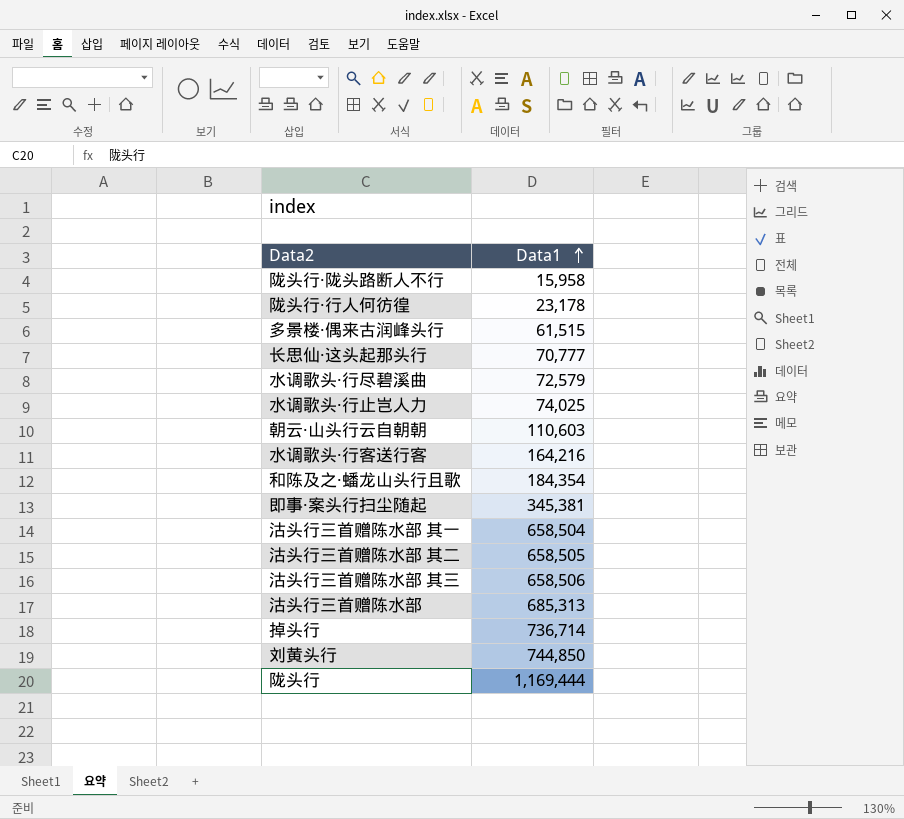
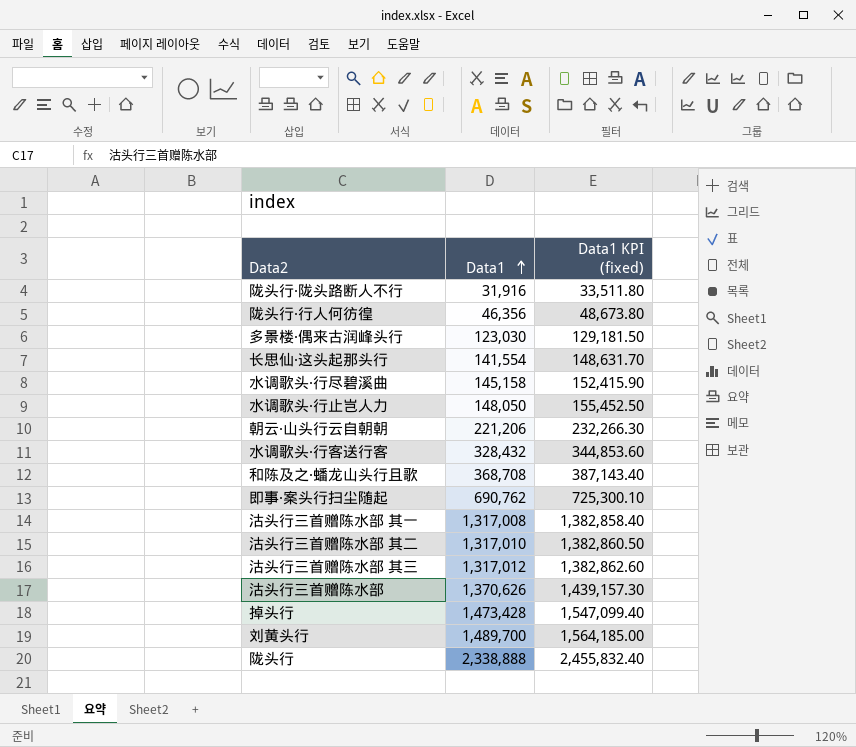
column Data1 KPI (fixed) | formula: none -> [Data1] * 1.05
陇头行·陇头路断人不行 | Data1: 15,958 -> 31,916
陇头行·行人何彷徨 | Data1: 23,178 -> 46,356
多景楼·偶来古润峰头行 | Data1: 61,515 -> 123,030
长思仙·这头起那头行 | Data1: 70,777 -> 141,554
水调歌头·行尽碧溪曲 | Data1: 72,579 -> 145,158
水调歌头·行止岂人力 | Data1: 74,025 -> 148,050
朝云·山头行云自朝朝 | Data1: 110,603 -> 221,206
水调歌头·行客送行客 | Data1: 164,216 -> 328,432
和陈及之·蟠龙山头行且歌 | Data1: 184,354 -> 368,708
即事·案头行扫尘随起 | Data1: 345,381 -> 690,762
沽头行三首赠陈水部 其一 | Data1: 658,504 -> 1,317,008
沽头行三首赠陈水部 其二 | Data1: 658,505 -> 1,317,010
沽头行三首赠陈水部 其三 | Data1: 658,506 -> 1,317,012
沽头行三首赠陈水部 | Data1: 685,313 -> 1,370,626
掉头行 | Data1: 736,714 -> 1,473,428
刘黄头行 | Data1: 744,850 -> 1,489,700
陇头行 | Data1: 1,169,444 -> 2,338,888

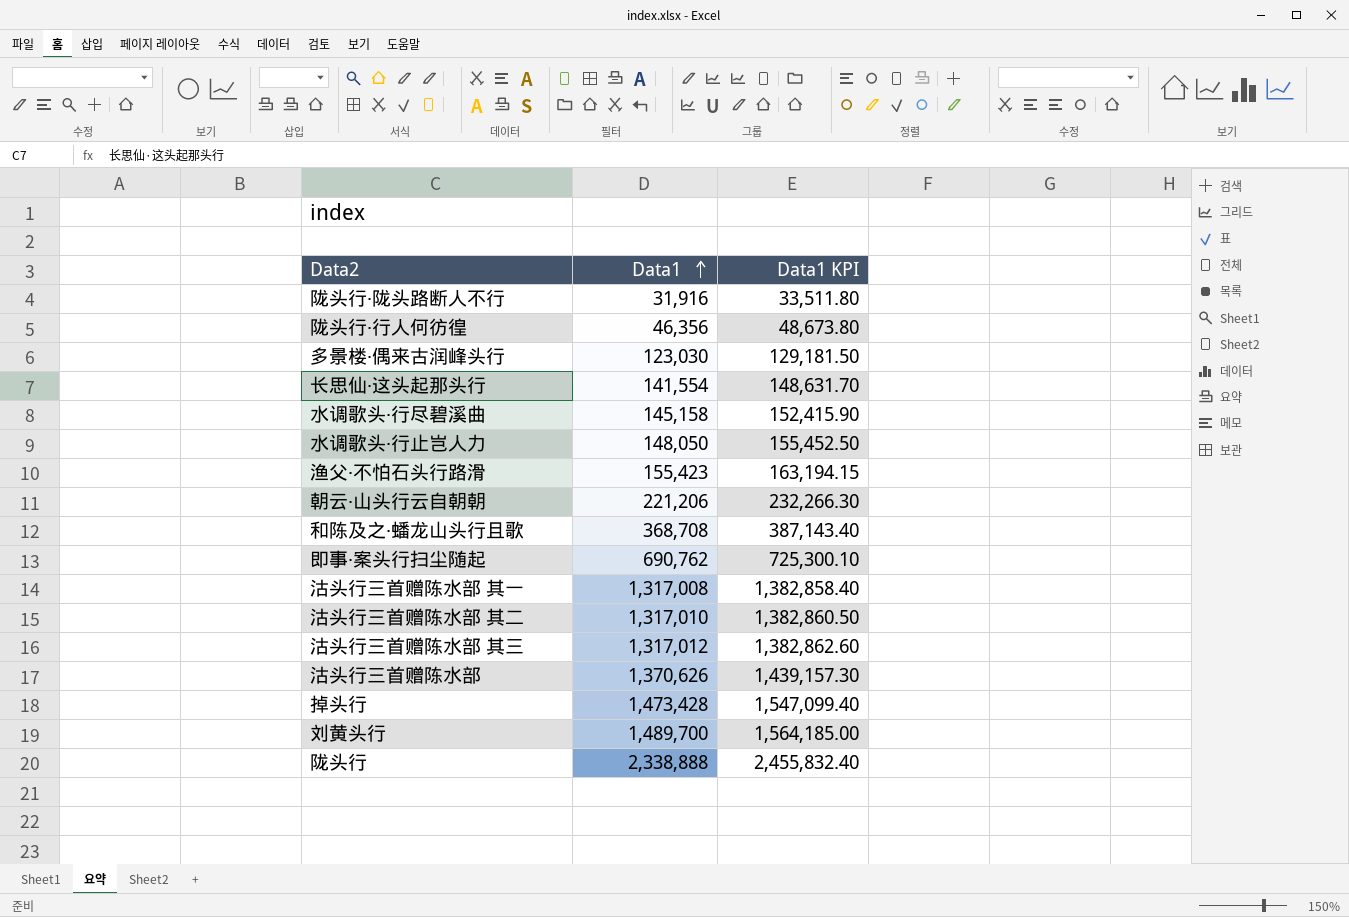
column name: Data1 KPI (fixed) -> Data1 KPI
row 水调歌头·行客送行客: 328,432 | 344,853.60 -> none
row 渔父·不怕石头行路滑: none -> 155,423 | 163,194.15

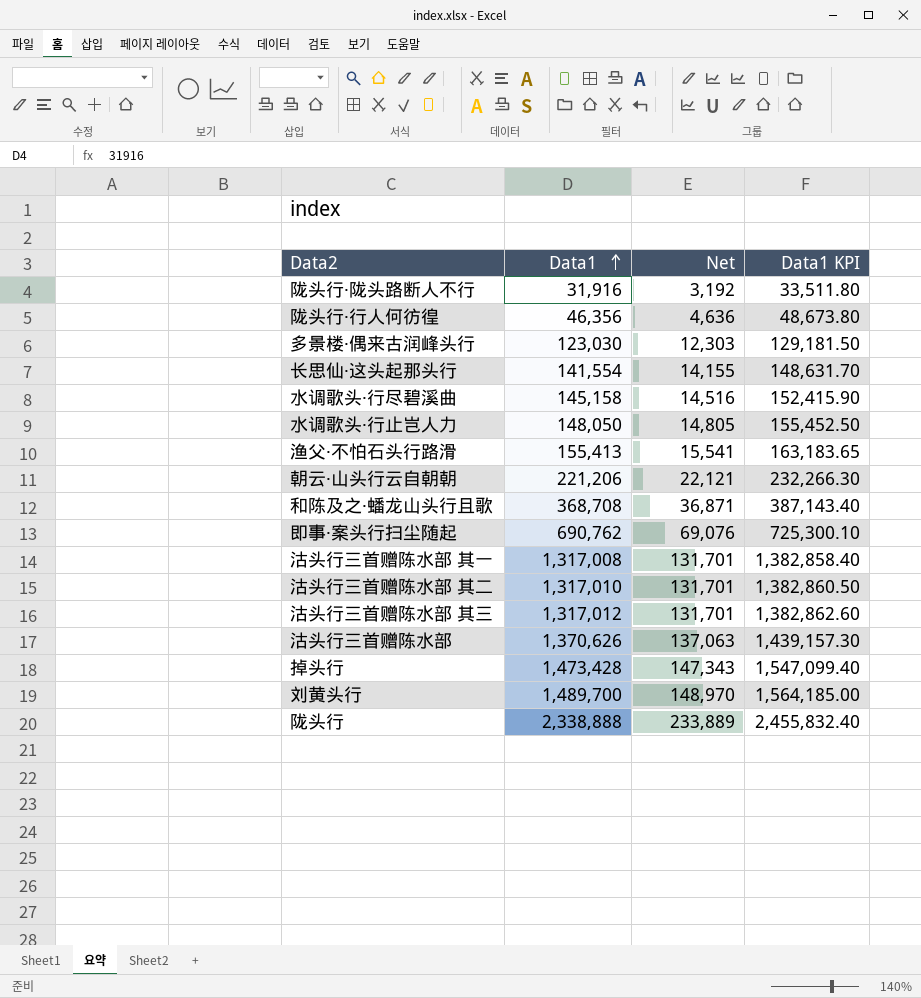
column Net | formula: none -> [Data1] * 0.1
渔父·不怕石头行路滑 | Data1: 155,423 -> 155,413
渔父·不怕石头行路滑 | Data1 KPI: 163,194.15 -> 163,183.65

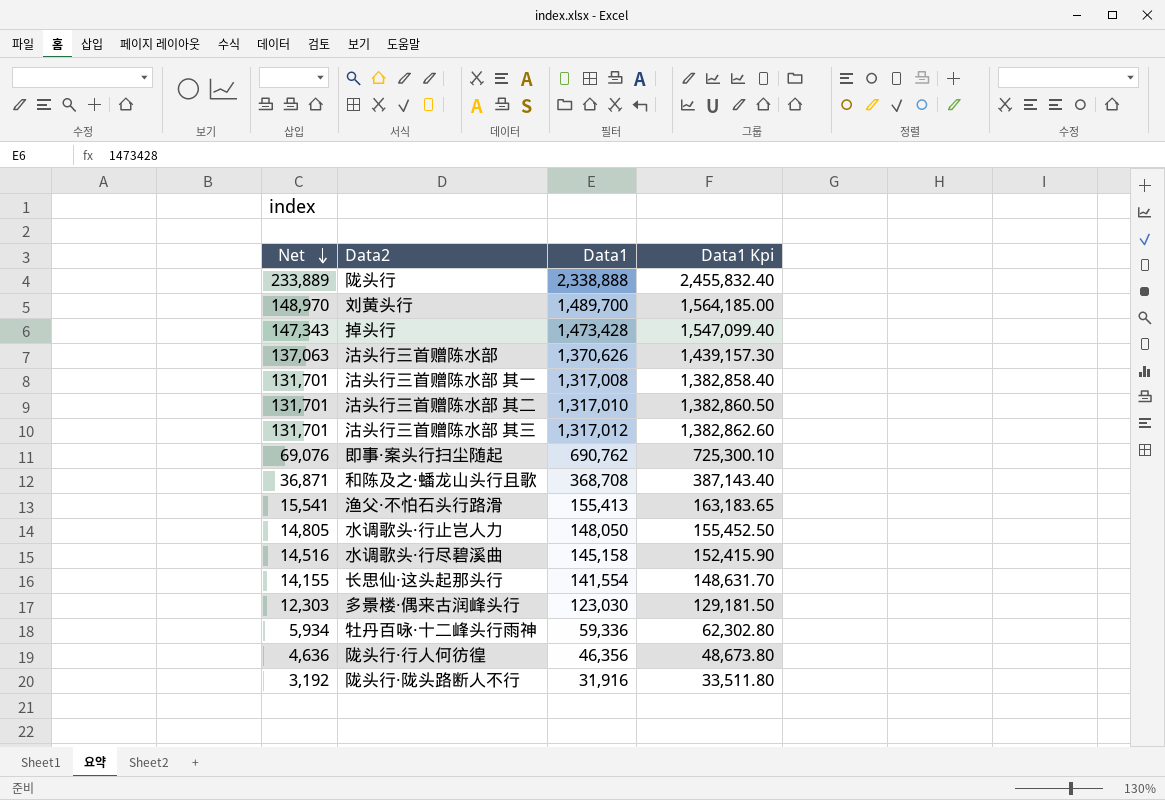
row order: Data1 ascending -> Net descending
column Net | position: 3 -> 1
column name: Data1 KPI -> Data1 Kpi
row 朝云·山头行云自朝朝: 221,206 | 22,121 | 232,266.30 -> none
row 牡丹百咏·十二峰头行雨神: none -> 5,934 | 59,336 | 62,302.80

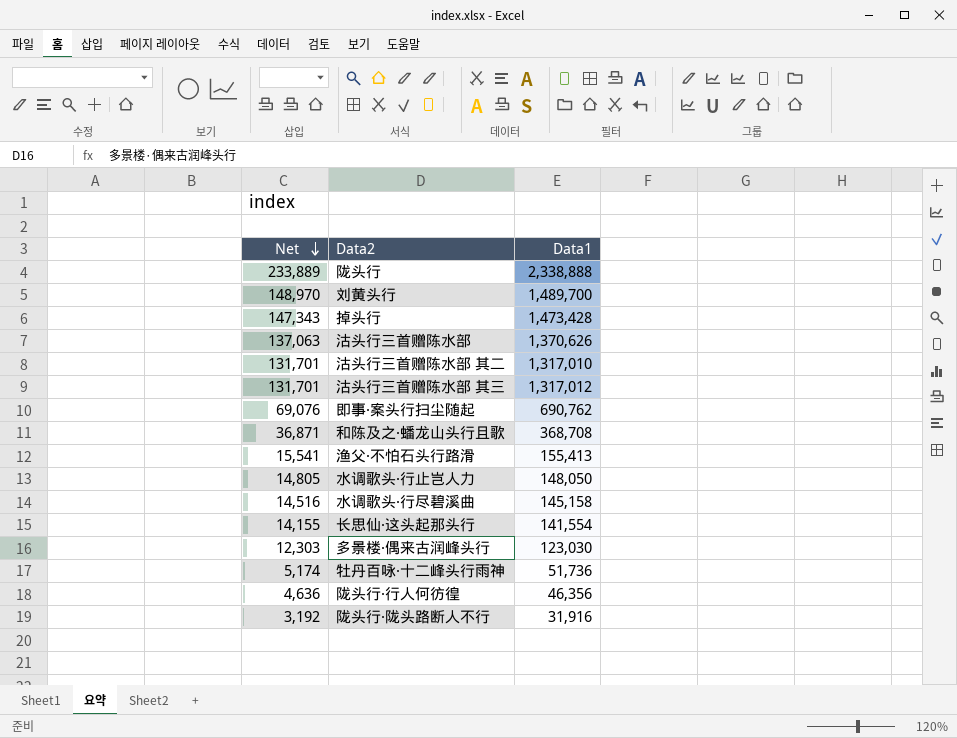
column Data1 Kpi | formula: [Data1] * 1.05 -> none
row 沽头行三首赠陈水部 其一: 131,701 | 1,317,008 | 1,382,858.40 -> none
牡丹百咏·十二峰头行雨神 | Net: 5,934 -> 5,174
牡丹百咏·十二峰头行雨神 | Data1: 59,336 -> 51,736

